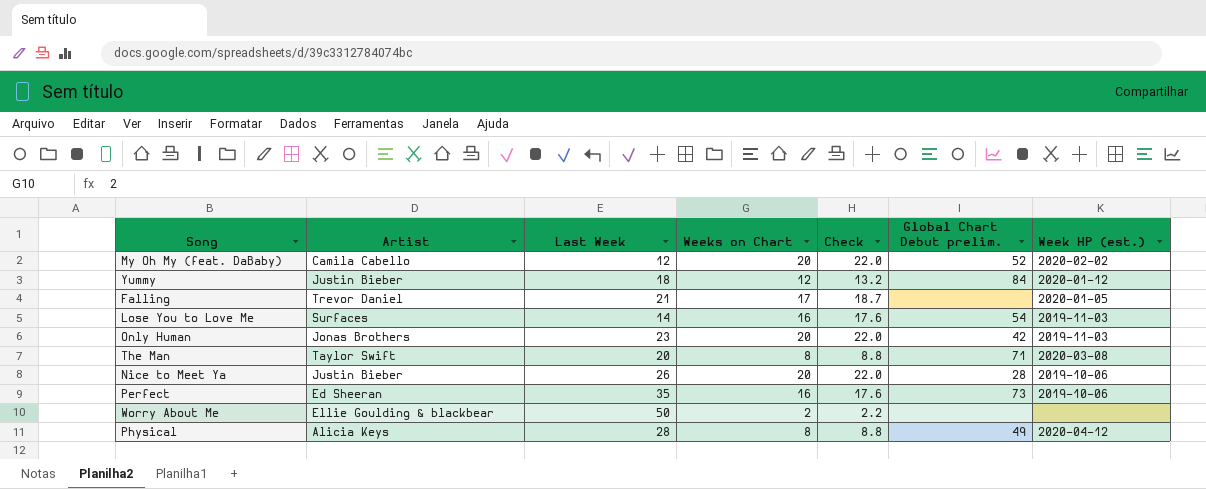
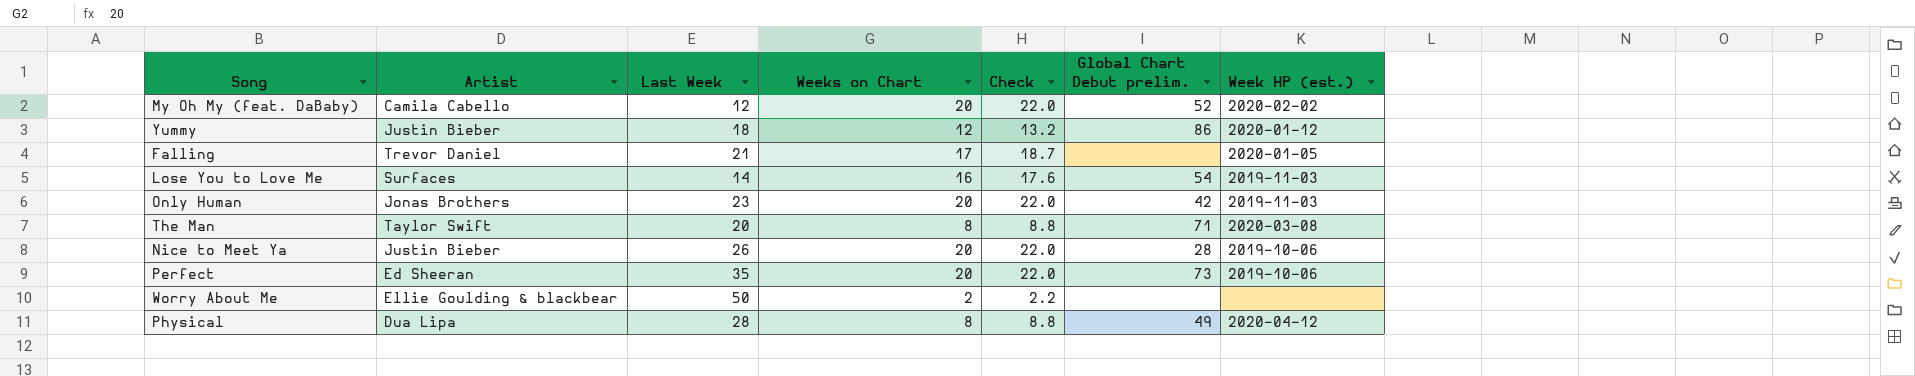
Yummy | Global Chart Debut prelim.: 84 -> 86
Perfect | Weeks on Chart: 16 -> 20
Perfect | Check: 17.6 -> 22.0
Physical | Artist: Alicia Keys -> Dua Lipa

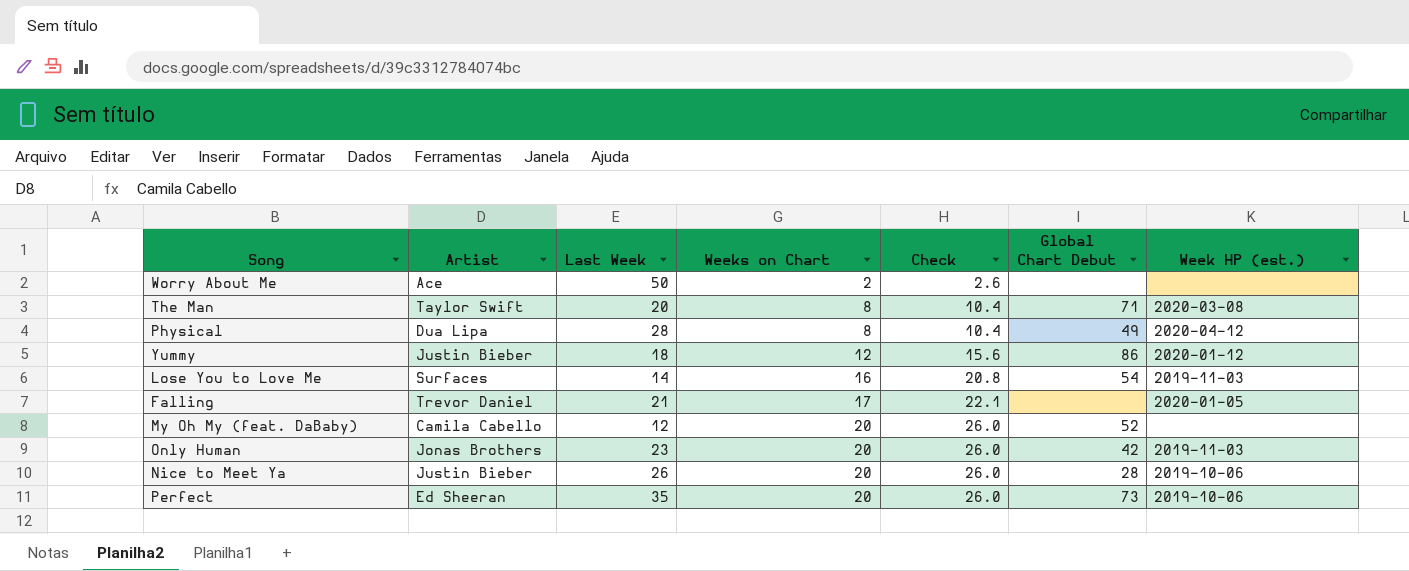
row order: none -> Weeks on Chart ascending
column Check | formula: [Weeks on Chart] * 1.1 -> [Weeks on Chart] * 1.3
column name: Global Chart Debut prelim. -> Global Chart Debut
Worry About Me | Artist: Ellie Goulding & blackbear -> Ace
My Oh My (feat. DaBaby) | Week HP (est.): 2020-02-02 -> none

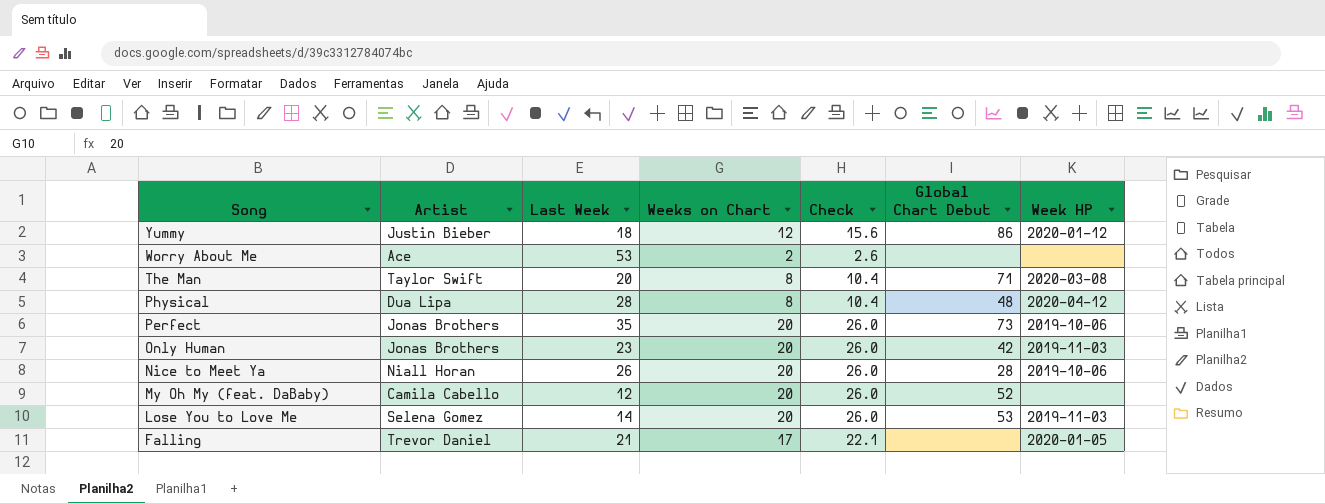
row order: Weeks on Chart ascending -> Song descending
column name: Week HP (est.) -> Week HP
Worry About Me | Last Week: 50 -> 53
Physical | Global Chart Debut: 49 -> 48
Perfect | Artist: Ed Sheeran -> Jonas Brothers
Nice to Meet Ya | Artist: Justin Bieber -> Niall Horan
Lose You to Love Me | Artist: Surfaces -> Selena Gomez
Lose You to Love Me | Weeks on Chart: 16 -> 20
Lose You to Love Me | Check: 20.8 -> 26.0
Lose You to Love Me | Global Chart Debut: 54 -> 53

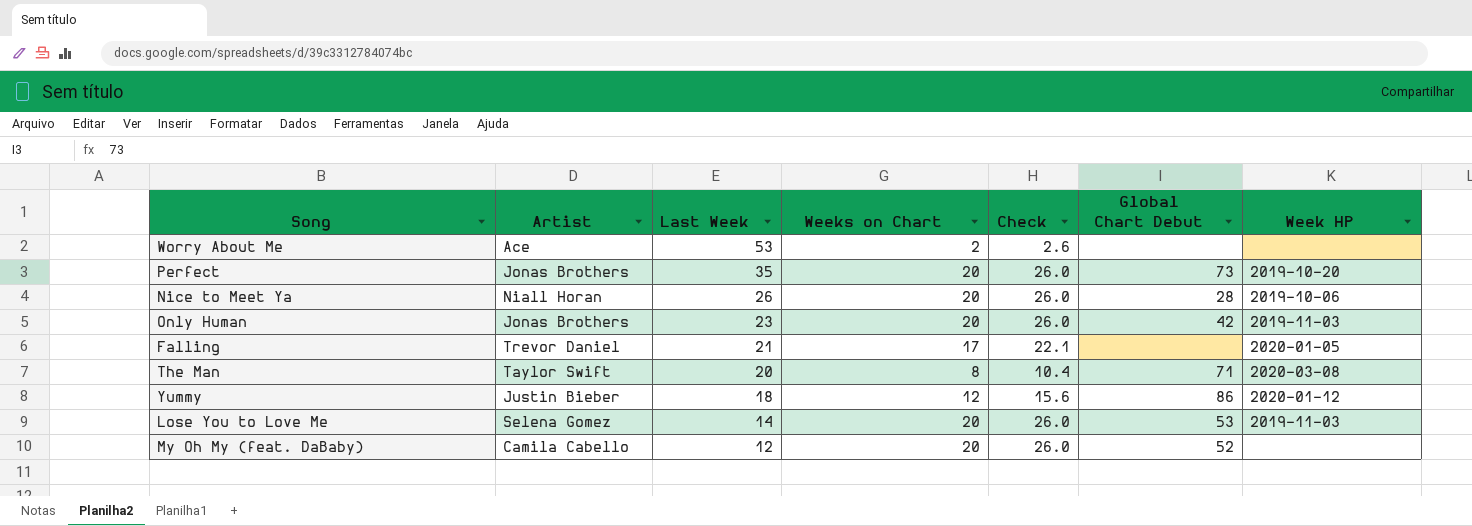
row order: Song descending -> Last Week descending
row Physical: Dua Lipa | 28 | 8 | 10.4 | 48 | 2020-04-12 -> none
Perfect | Week HP: 2019-10-06 -> 2019-10-20

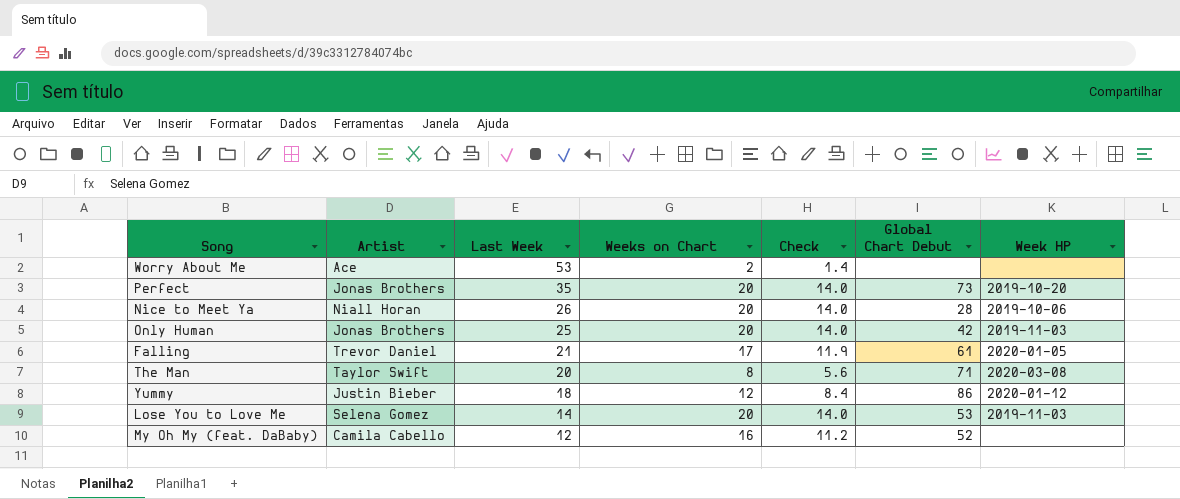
column Check | formula: [Weeks on Chart] * 1.3 -> [Weeks on Chart] * 0.7
Only Human | Last Week: 23 -> 25
Falling | Global Chart Debut: none -> 61
My Oh My (feat. DaBaby) | Weeks on Chart: 20 -> 16

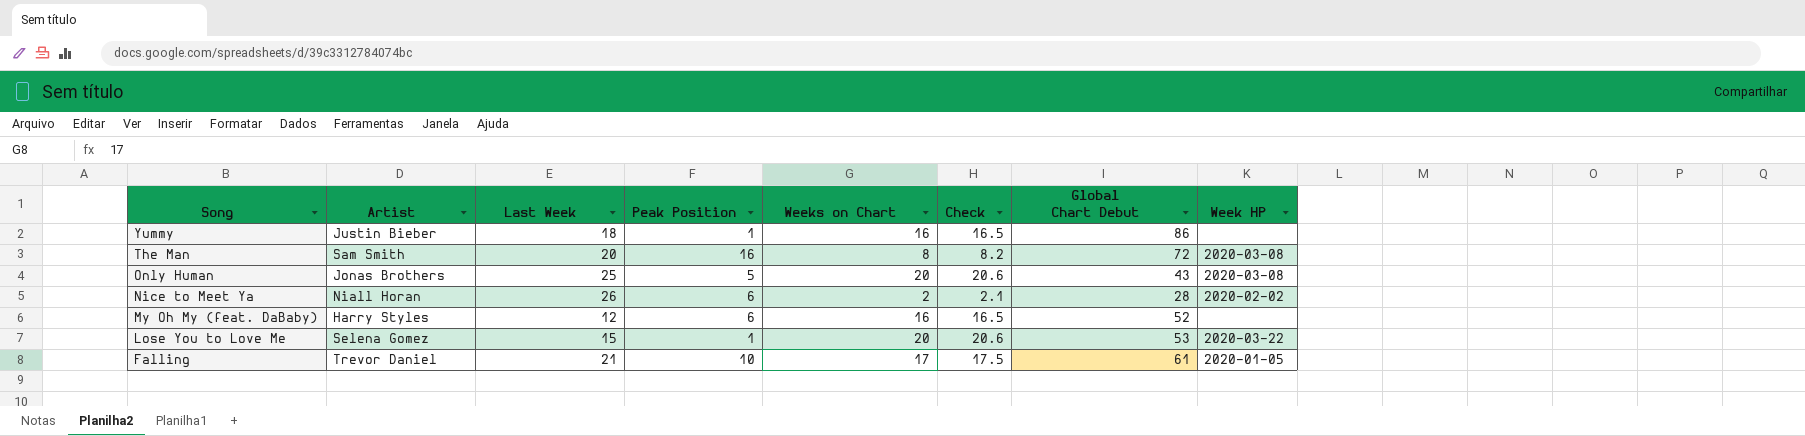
row order: Last Week descending -> Song descending
column Peak Position | position: none -> 4
column Check | formula: [Weeks on Chart] * 0.7 -> [Weeks on Chart] * 1.03
row Worry About Me: Ace | 53 | 2 | 1.4 | none | none -> none
row Perfect: Jonas Brothers | 35 | 20 | 14.0 | 73 | 2019-10-20 -> none
Yummy | Weeks on Chart: 12 -> 16
Yummy | Week HP: 2020-01-12 -> none
The Man | Artist: Taylor Swift -> Sam Smith
The Man | Global Chart Debut: 71 -> 72
Only Human | Global Chart Debut: 42 -> 43
Only Human | Week HP: 2019-11-03 -> 2020-03-08
Nice to Meet Ya | Weeks on Chart: 20 -> 2
Nice to Meet Ya | Week HP: 2019-10-06 -> 2020-02-02
My Oh My (feat. DaBaby) | Artist: Camila Cabello -> Harry Styles
Lose You to Love Me | Last Week: 14 -> 15
Lose You to Love Me | Week HP: 2019-11-03 -> 2020-03-22

